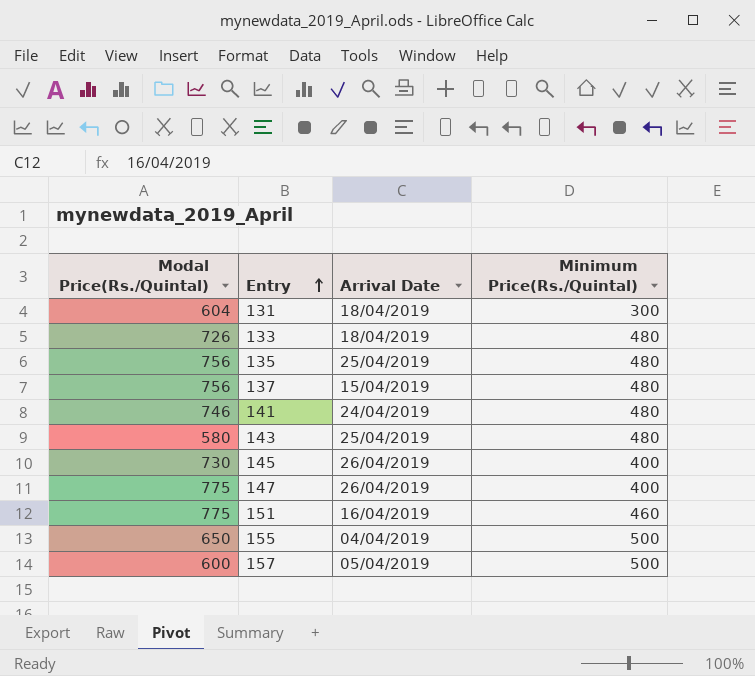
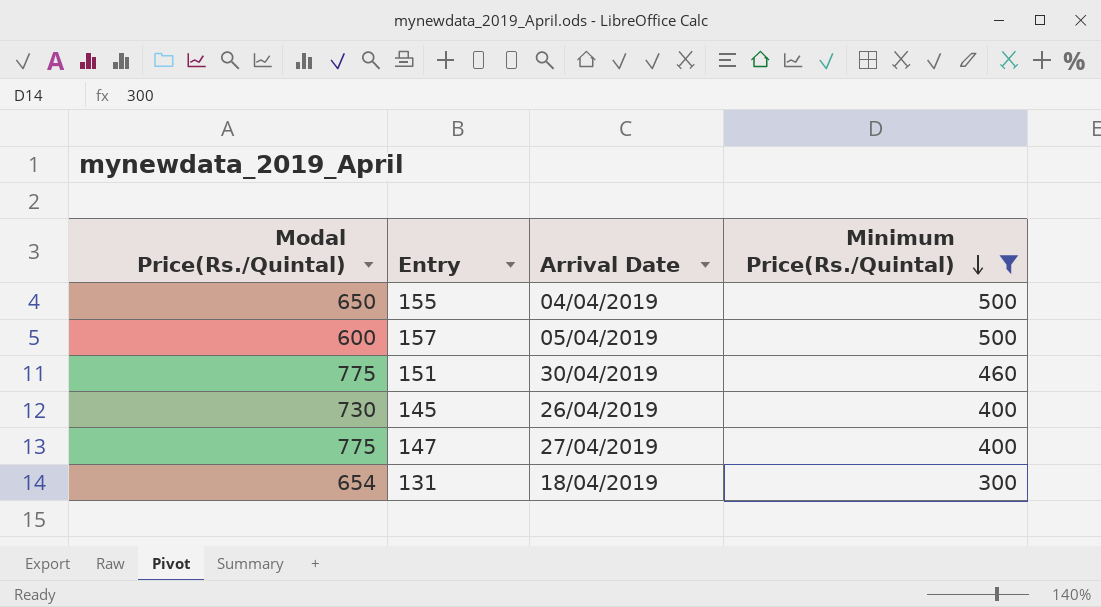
filter: none -> Minimum Price(Rs./Quintal) != 480
row order: Entry ascending -> Minimum Price(Rs./Quintal) descending
151 | Arrival Date: 16/04/2019 -> 30/04/2019
147 | Arrival Date: 26/04/2019 -> 27/04/2019
131 | Modal Price(Rs./Quintal): 604 -> 654

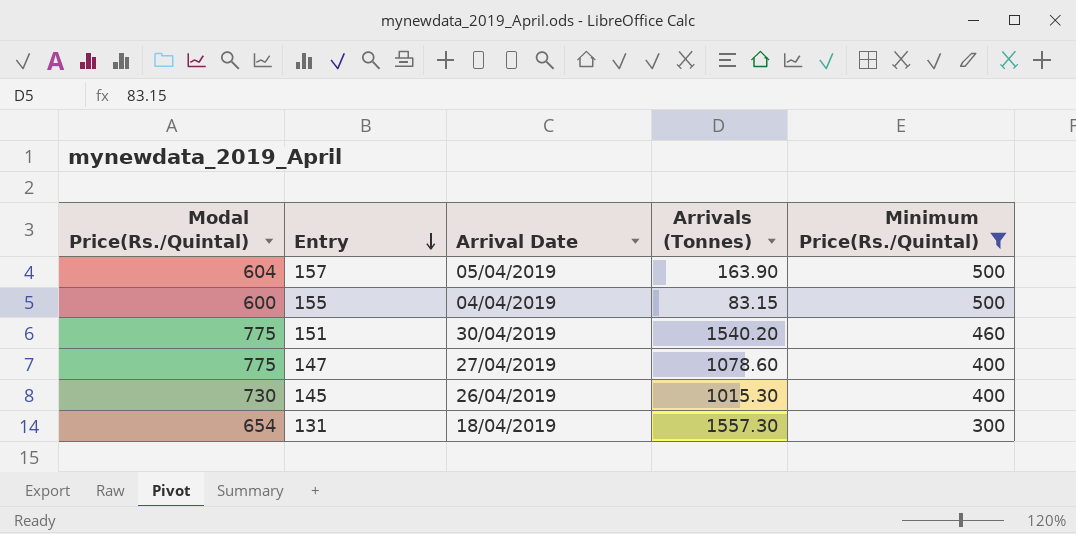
row order: Minimum Price(Rs./Quintal) descending -> Entry descending
column Arrivals (Tonnes) | position: none -> 4
157 | Modal Price(Rs./Quintal): 600 -> 604
155 | Modal Price(Rs./Quintal): 650 -> 600

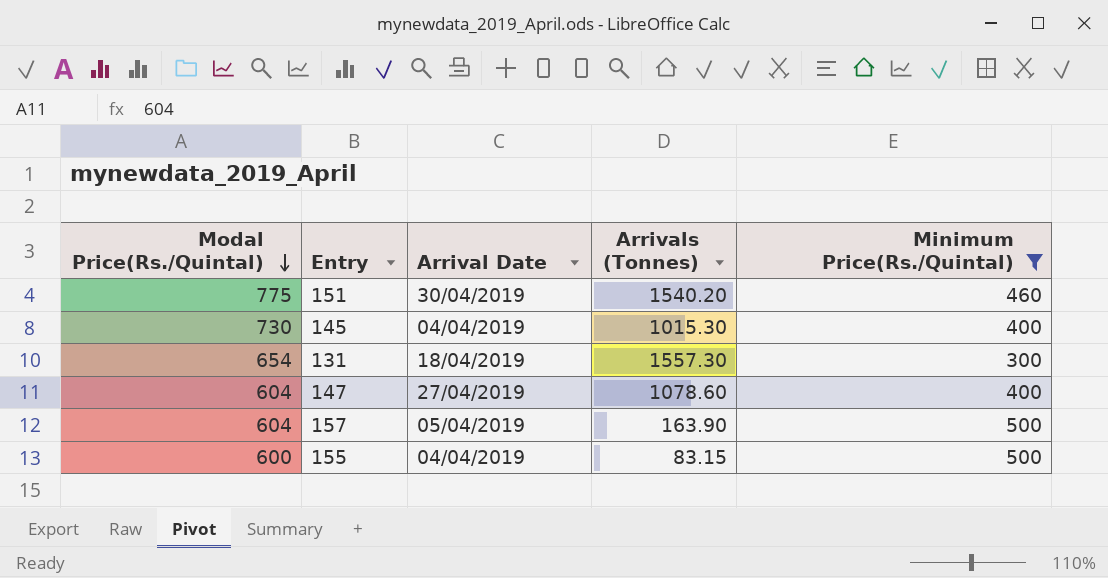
row order: Entry descending -> Modal Price(Rs./Quintal) descending
145 | Arrival Date: 26/04/2019 -> 04/04/2019
147 | Modal Price(Rs./Quintal): 775 -> 604

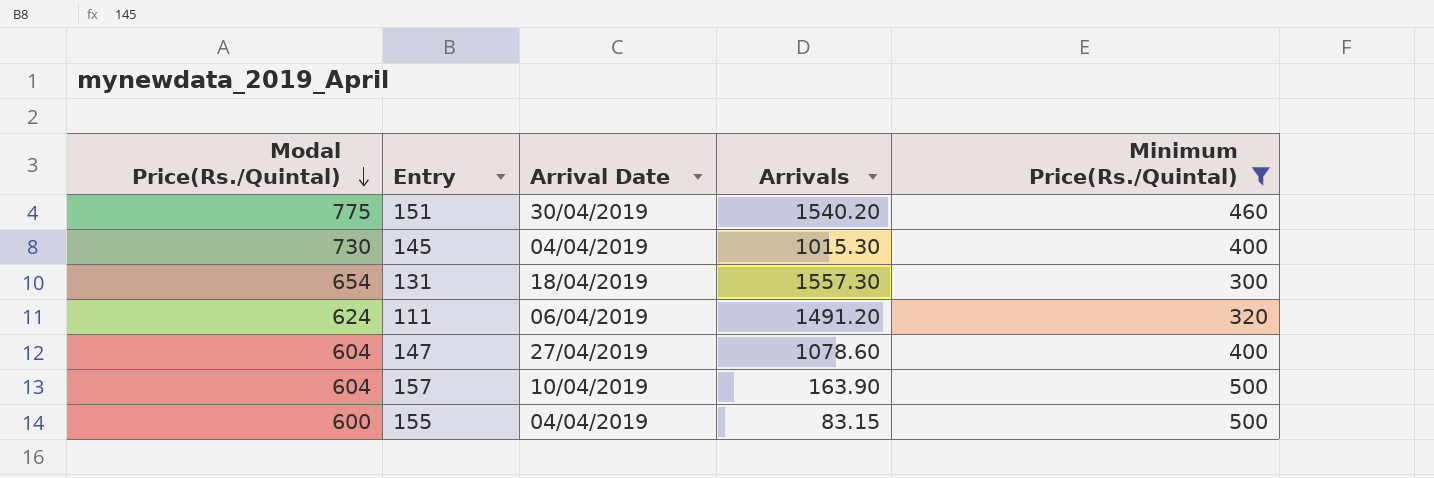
column name: Arrivals (Tonnes) -> Arrivals
row 111: none -> 624 | 06/04/2019 | 1491.20 | 320
157 | Arrival Date: 05/04/2019 -> 10/04/2019

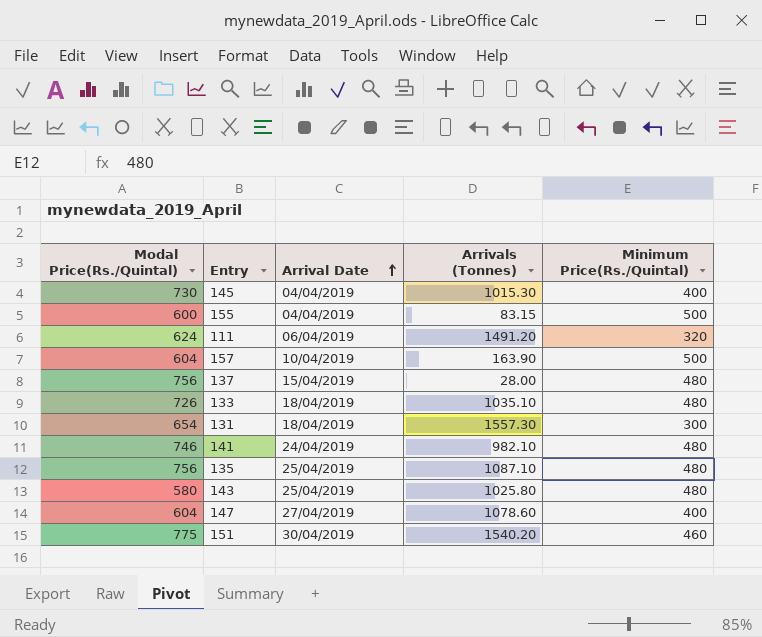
filter: Minimum Price(Rs./Quintal) != 480 -> none
row order: Modal Price(Rs./Quintal) descending -> Arrival Date ascending
column name: Arrivals -> Arrivals (Tonnes)

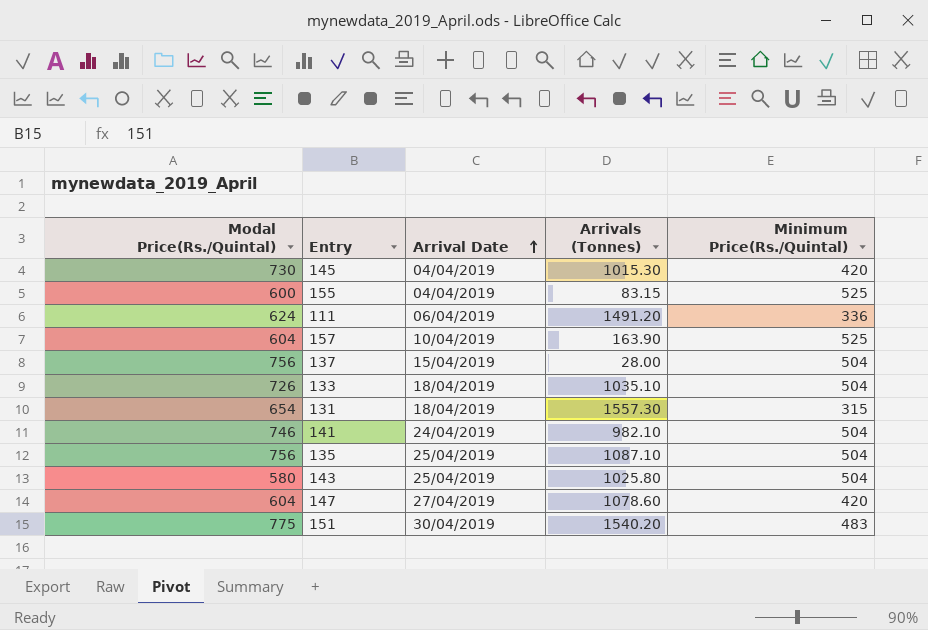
145 | Minimum Price(Rs./Quintal): 400 -> 420
155 | Minimum Price(Rs./Quintal): 500 -> 525
111 | Minimum Price(Rs./Quintal): 320 -> 336
157 | Minimum Price(Rs./Quintal): 500 -> 525
137 | Minimum Price(Rs./Quintal): 480 -> 504
133 | Minimum Price(Rs./Quintal): 480 -> 504
131 | Minimum Price(Rs./Quintal): 300 -> 315
141 | Minimum Price(Rs./Quintal): 480 -> 504
135 | Minimum Price(Rs./Quintal): 480 -> 504
143 | Minimum Price(Rs./Quintal): 480 -> 504
147 | Minimum Price(Rs./Quintal): 400 -> 420
151 | Minimum Price(Rs./Quintal): 460 -> 483

